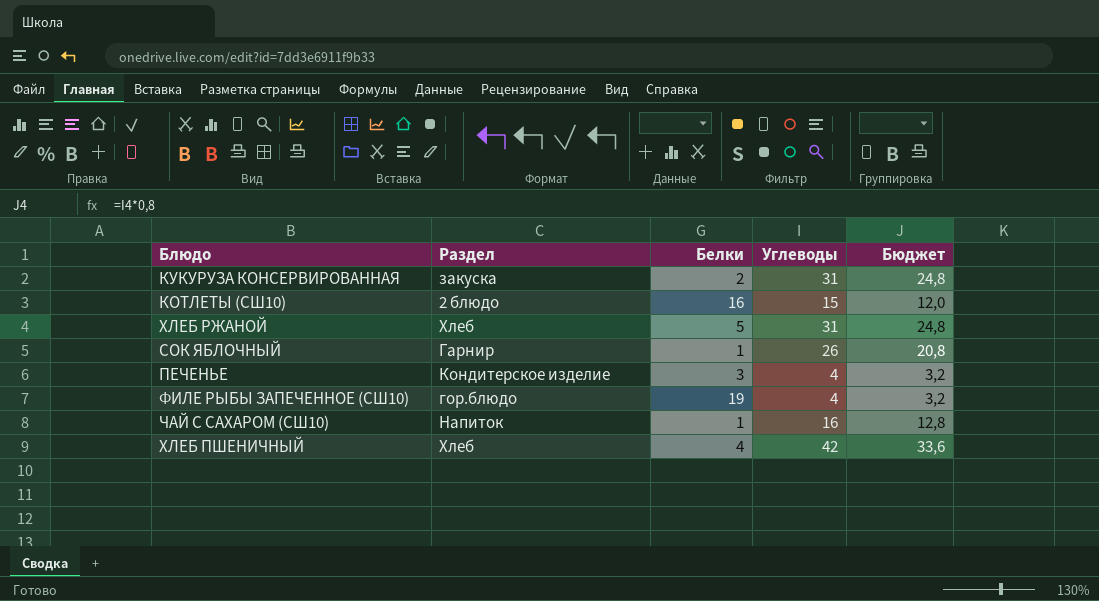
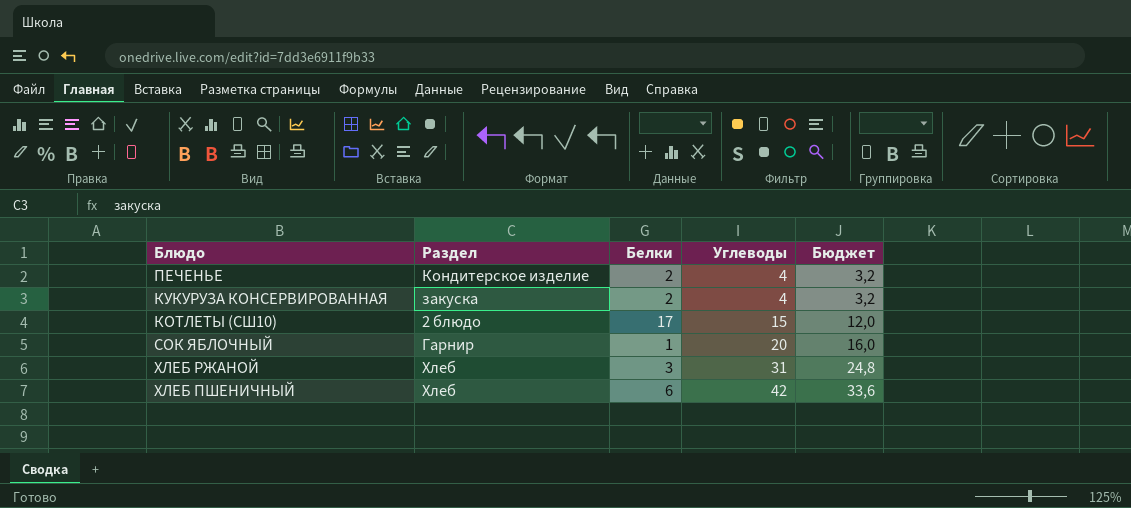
row order: none -> Углеводы ascending
row ФИЛЕ РЫБЫ ЗАПЕЧЕННОЕ (СШ10): гор.блюдо | 19 | 4 | 3,2 -> none
row ЧАЙ С САХАРОМ (СШ10): Напиток | 1 | 16 | 12,8 -> none
ПЕЧЕНЬЕ | Белки: 3 -> 2
КУКУРУЗА КОНСЕРВИРОВАННАЯ | Углеводы: 31 -> 4
КУКУРУЗА КОНСЕРВИРОВАННАЯ | Бюджет: 24,8 -> 3,2
КОТЛЕТЫ (СШ10) | Белки: 16 -> 17
СОК ЯБЛОЧНЫЙ | Углеводы: 26 -> 20
СОК ЯБЛОЧНЫЙ | Бюджет: 20,8 -> 16,0
ХЛЕБ РЖАНОЙ | Белки: 5 -> 3
ХЛЕБ ПШЕНИЧНЫЙ | Белки: 4 -> 6

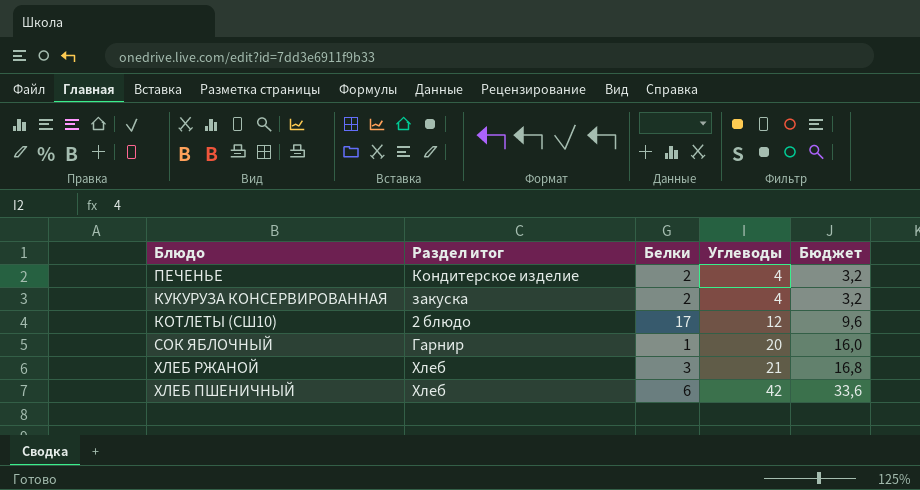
column name: Раздел -> Раздел итог
КОТЛЕТЫ (СШ10) | Углеводы: 15 -> 12
КОТЛЕТЫ (СШ10) | Бюджет: 12,0 -> 9,6
ХЛЕБ РЖАНОЙ | Углеводы: 31 -> 21
ХЛЕБ РЖАНОЙ | Бюджет: 24,8 -> 16,8

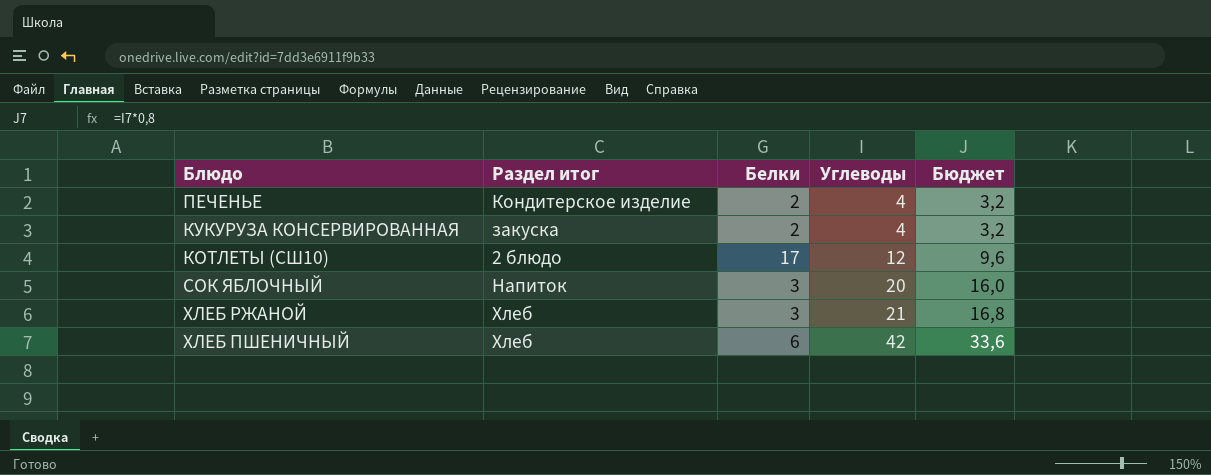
СОК ЯБЛОЧНЫЙ | Раздел итог: Гарнир -> Напиток
СОК ЯБЛОЧНЫЙ | Белки: 1 -> 3

